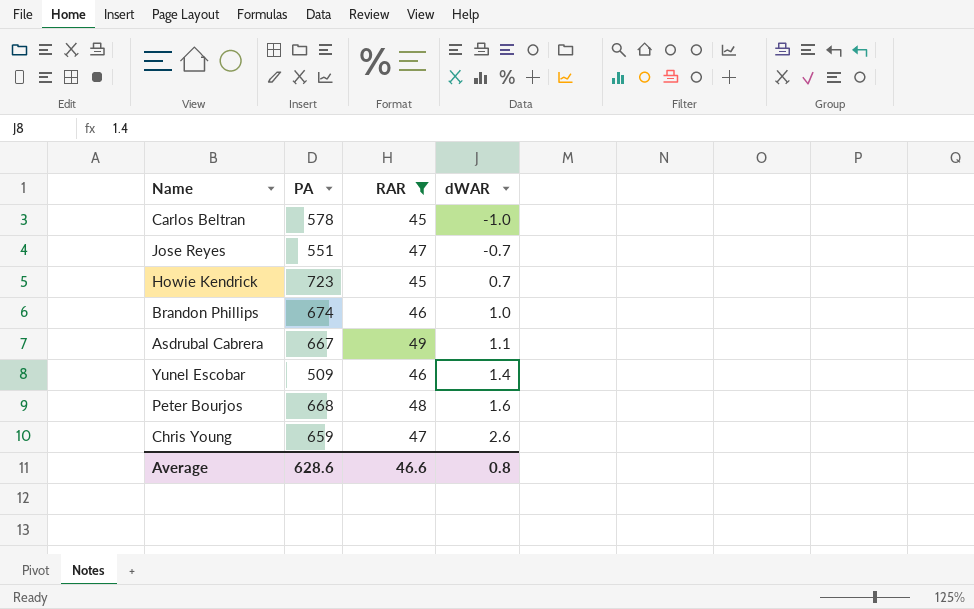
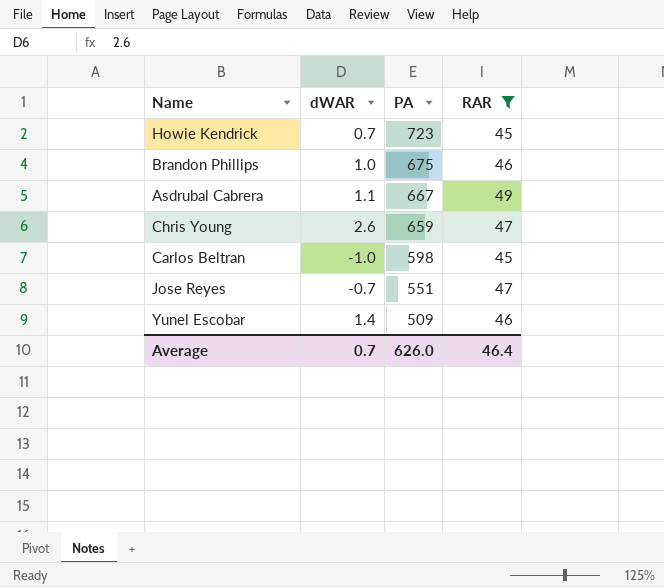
row order: dWAR ascending -> PA descending
column dWAR | position: 4 -> 2
row Peter Bourjos: 668 | 48 | 1.6 -> none
Brandon Phillips | PA: 674 -> 675
Carlos Beltran | PA: 578 -> 598
Average | dWAR: 0.8 -> 0.7
Average | PA: 628.6 -> 626.0
Average | RAR: 46.6 -> 46.4

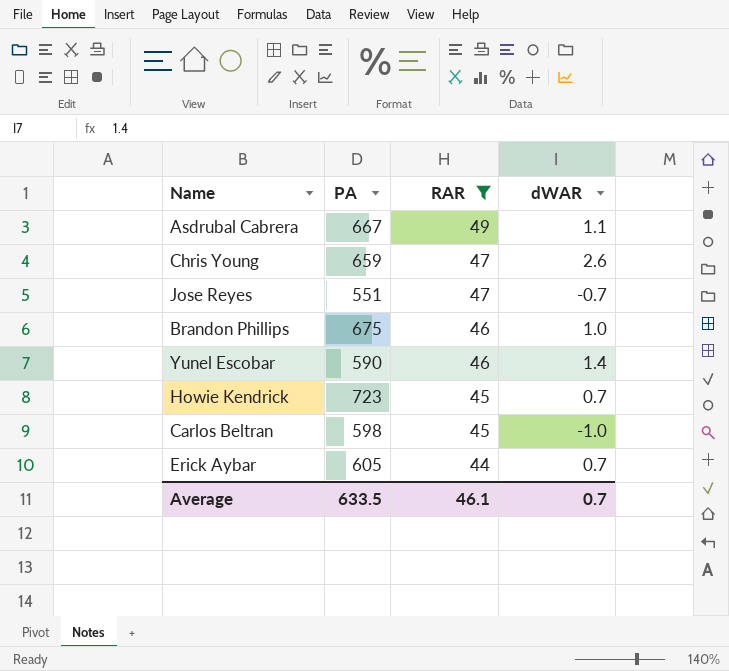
row order: PA descending -> RAR descending
column dWAR | position: 2 -> 4
Yunel Escobar | PA: 509 -> 590
row Erick Aybar: none -> 605 | 44 | 0.7
Average | PA: 626.0 -> 633.5
Average | RAR: 46.4 -> 46.1

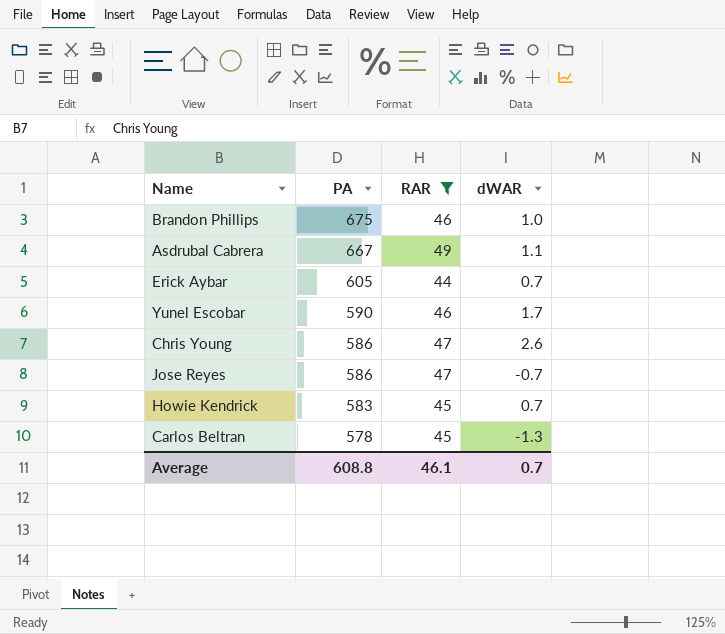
row order: RAR descending -> PA descending
Yunel Escobar | dWAR: 1.4 -> 1.7
Chris Young | PA: 659 -> 586
Jose Reyes | PA: 551 -> 586
Howie Kendrick | PA: 723 -> 583
Carlos Beltran | PA: 598 -> 578
Carlos Beltran | dWAR: -1.0 -> -1.3
Average | PA: 633.5 -> 608.8

